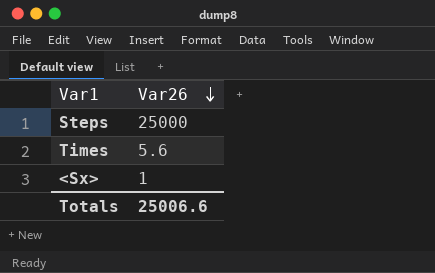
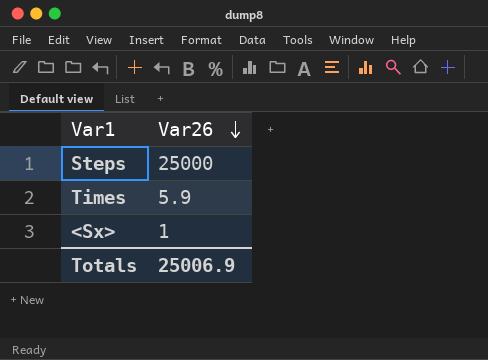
Times | Var26: 5.6 -> 5.9
Totals | Var26: 25006.6 -> 25006.9

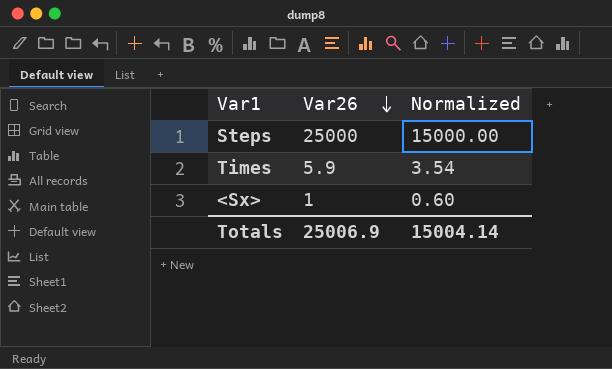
column Normalized | formula: none -> [Var26] * 0.6

